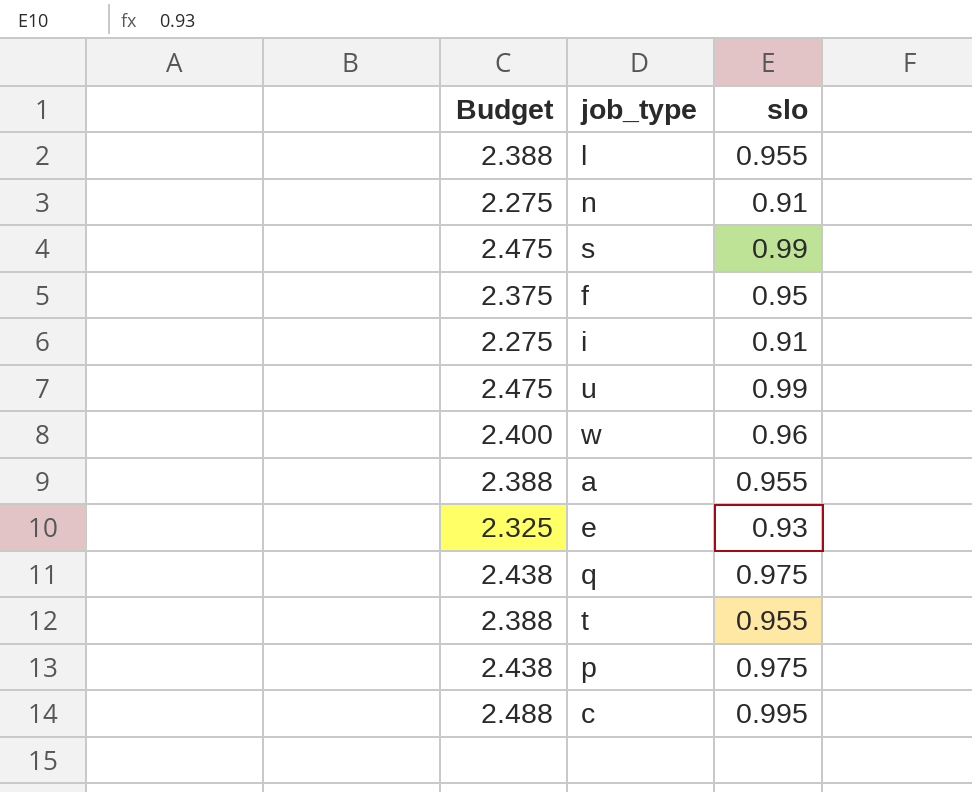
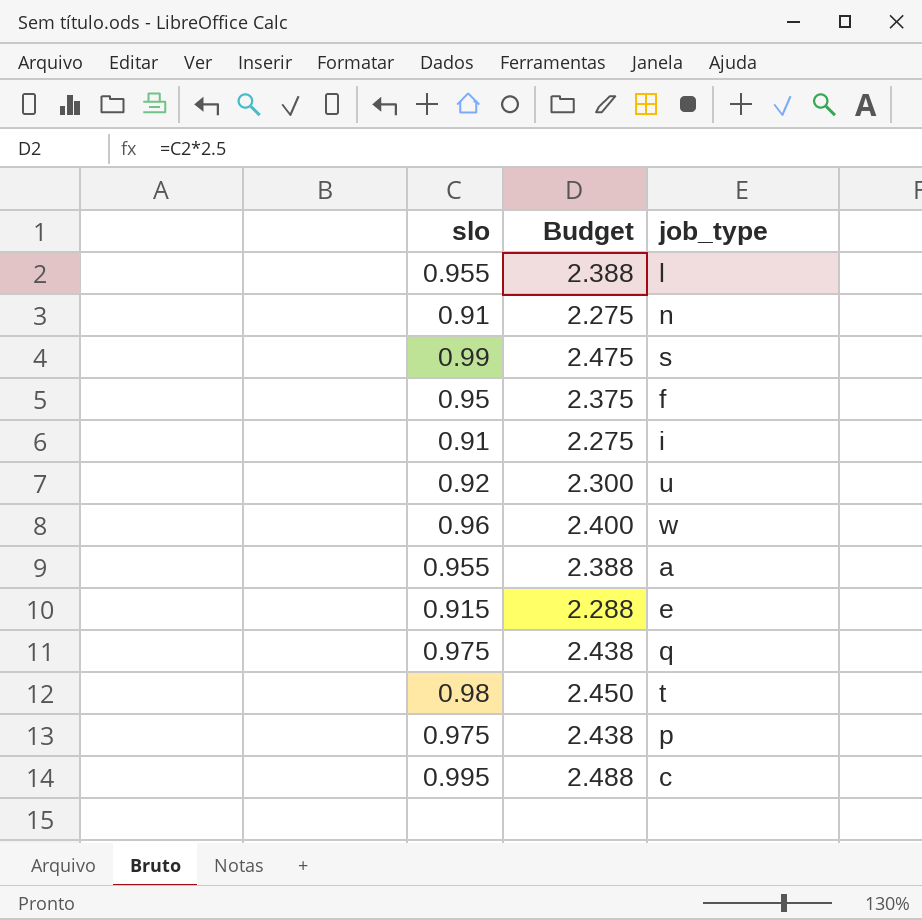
column slo | position: 3 -> 1
u | slo: 0.99 -> 0.92
u | Budget: 2.475 -> 2.300
e | slo: 0.93 -> 0.915
e | Budget: 2.325 -> 2.288
t | slo: 0.955 -> 0.98
t | Budget: 2.388 -> 2.450

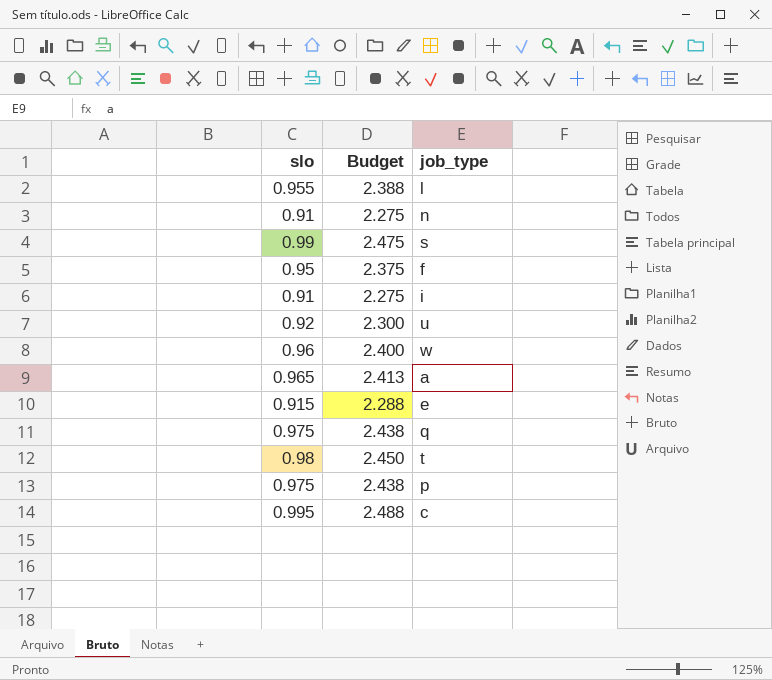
a | slo: 0.955 -> 0.965
a | Budget: 2.388 -> 2.413

